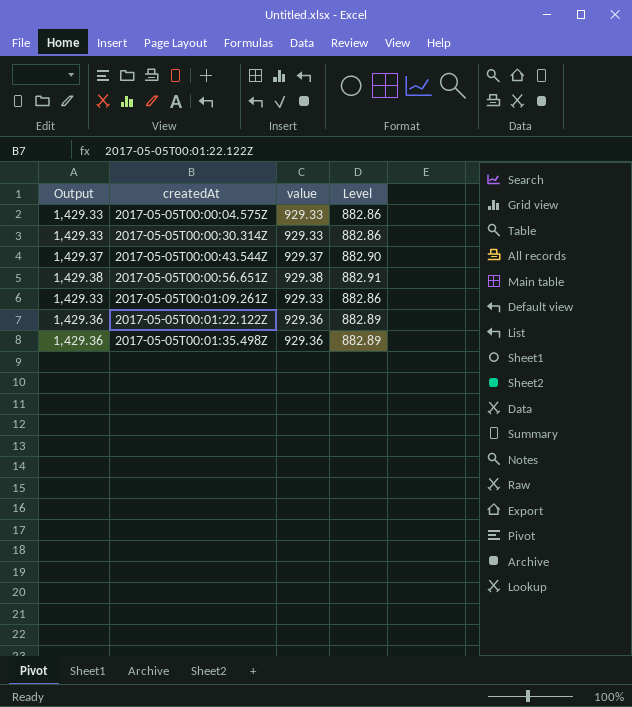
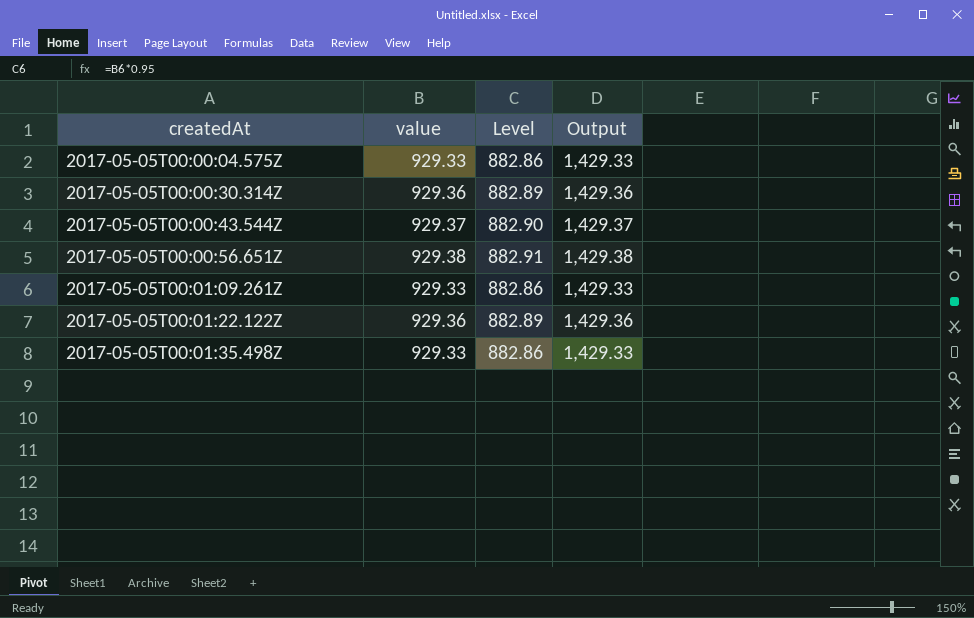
column Output | position: 1 -> 4
2017-05-05T00:00:30.314Z | value: 929.33 -> 929.36
2017-05-05T00:00:30.314Z | Level: 882.86 -> 882.89
2017-05-05T00:00:30.314Z | Output: 1,429.33 -> 1,429.36
2017-05-05T00:01:35.498Z | value: 929.36 -> 929.33
2017-05-05T00:01:35.498Z | Level: 882.89 -> 882.86
2017-05-05T00:01:35.498Z | Output: 1,429.36 -> 1,429.33

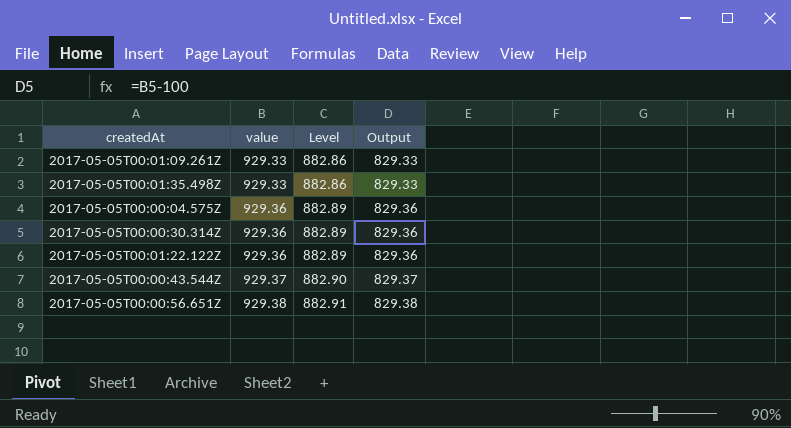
row order: createdAt ascending -> value ascending
column Output | formula: [value] + 500 -> [value] - 100
2017-05-05T00:00:04.575Z | value: 929.33 -> 929.36
2017-05-05T00:00:04.575Z | Level: 882.86 -> 882.89

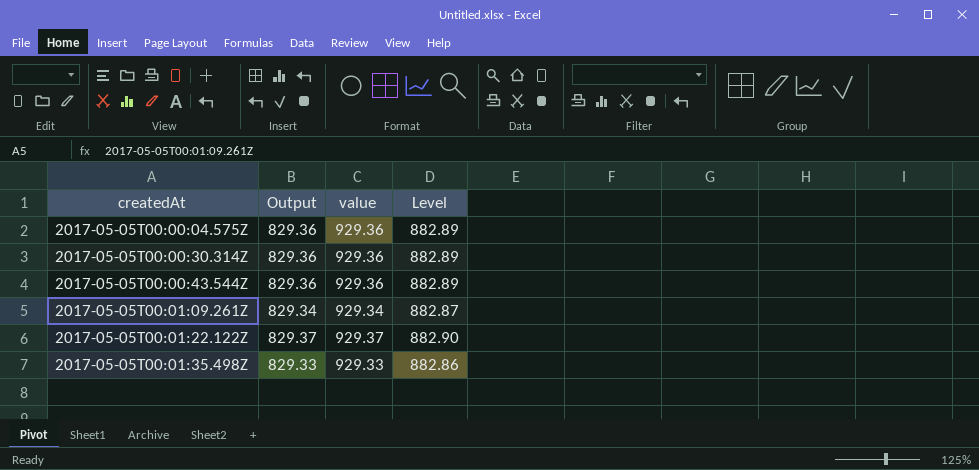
row order: value ascending -> createdAt ascending
column Output | position: 4 -> 2
row 2017-05-05T00:00:56.651Z: 929.38 | 882.91 | 829.38 -> none
2017-05-05T00:00:43.544Z | Output: 829.37 -> 829.36
2017-05-05T00:00:43.544Z | value: 929.37 -> 929.36
2017-05-05T00:00:43.544Z | Level: 882.90 -> 882.89
2017-05-05T00:01:09.261Z | Output: 829.33 -> 829.34
2017-05-05T00:01:09.261Z | value: 929.33 -> 929.34
2017-05-05T00:01:09.261Z | Level: 882.86 -> 882.87
2017-05-05T00:01:22.122Z | Output: 829.36 -> 829.37
2017-05-05T00:01:22.122Z | value: 929.36 -> 929.37
2017-05-05T00:01:22.122Z | Level: 882.89 -> 882.90

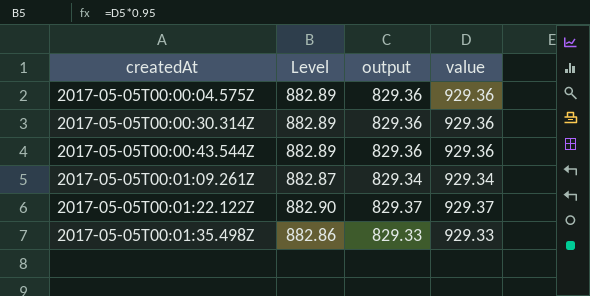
column Level | position: 4 -> 2
column name: Output -> output

